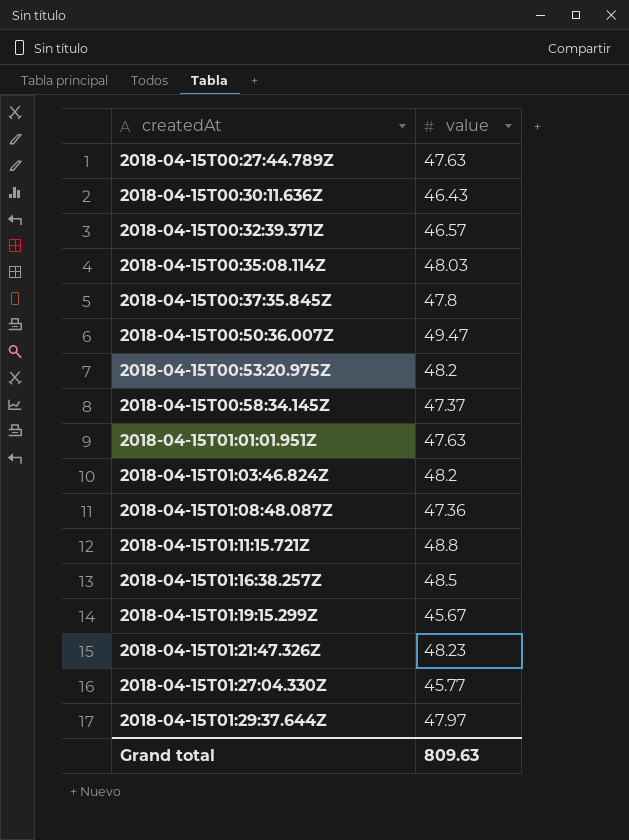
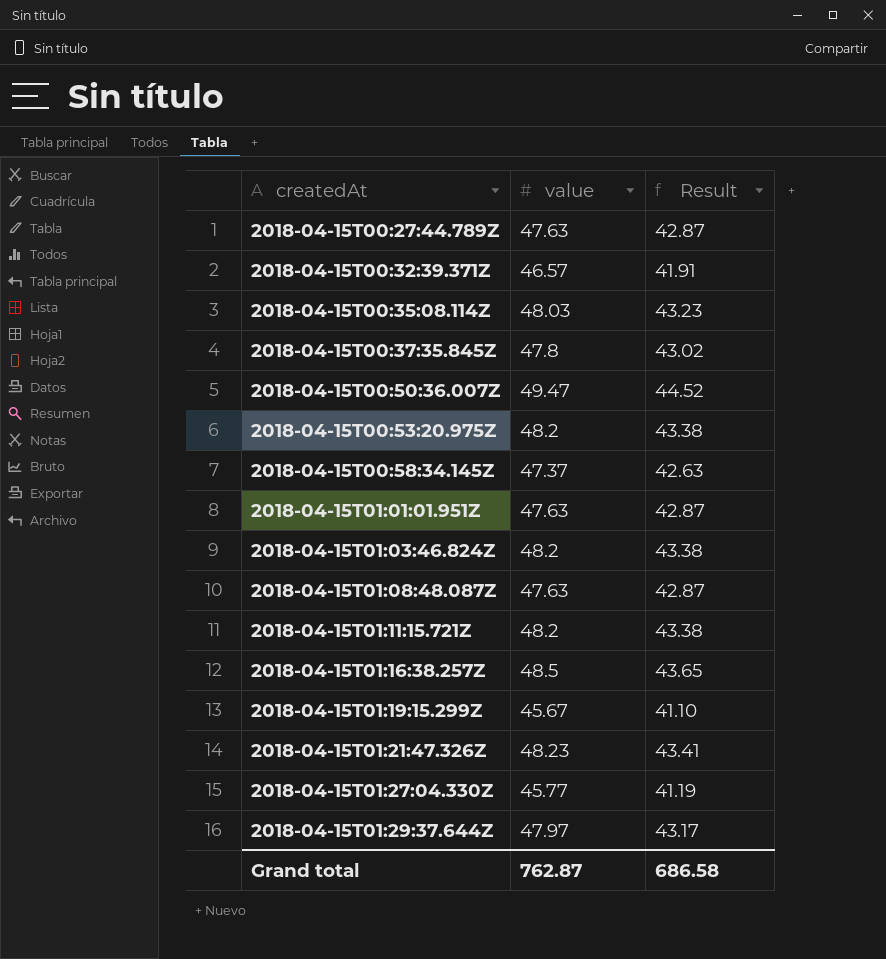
column Result | formula: none -> [value] * 0.9
row 2018-04-15T00:30:11.636Z: 46.43 -> none
2018-04-15T01:08:48.087Z | value: 47.36 -> 47.63
2018-04-15T01:11:15.721Z | value: 48.8 -> 48.2
Grand total | value: 809.63 -> 762.87

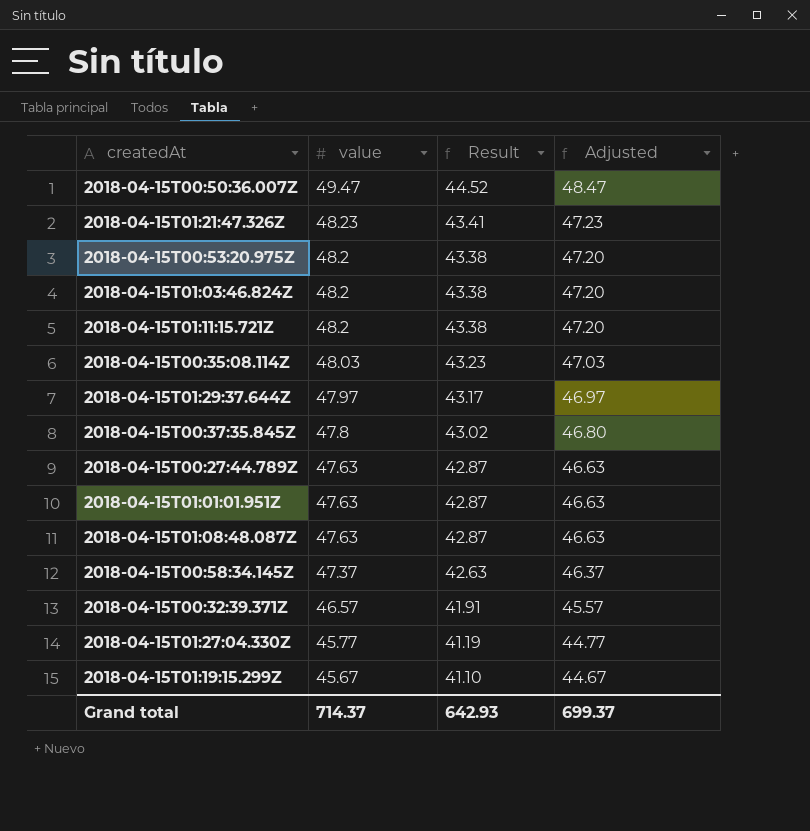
row order: createdAt ascending -> value descending
column Adjusted | formula: none -> [value] - 1
row 2018-04-15T01:16:38.257Z: 48.5 | 43.65 -> none
Grand total | value: 762.87 -> 714.37
Grand total | Result: 686.58 -> 642.93

